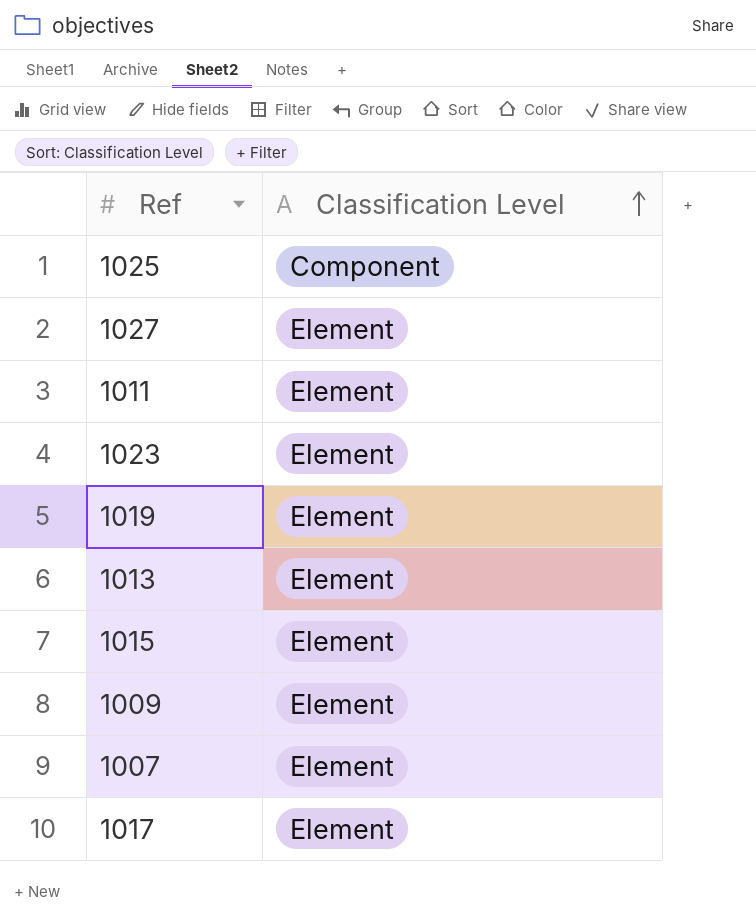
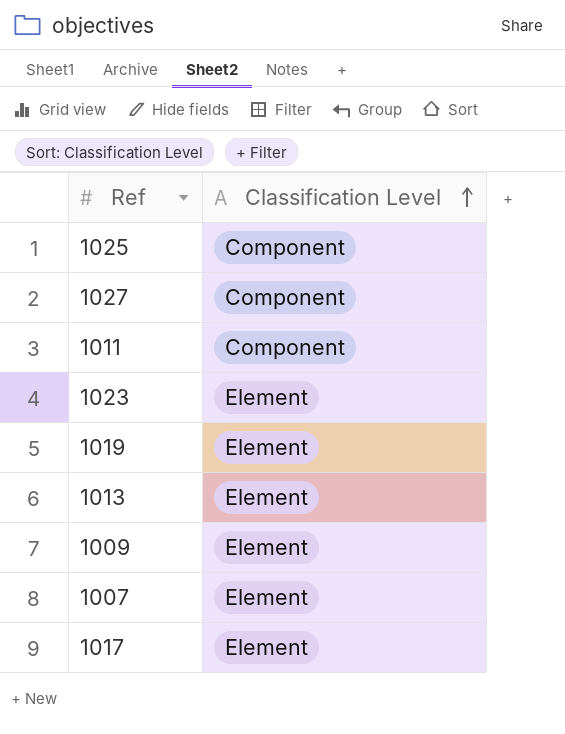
row 1015: Element -> none
1027 | Classification Level: Element -> Component
1011 | Classification Level: Element -> Component

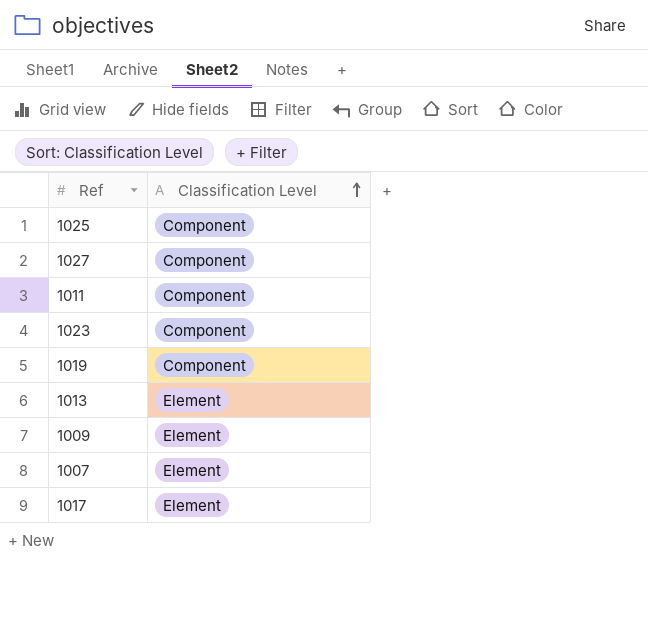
1023 | Classification Level: Element -> Component
1019 | Classification Level: Element -> Component

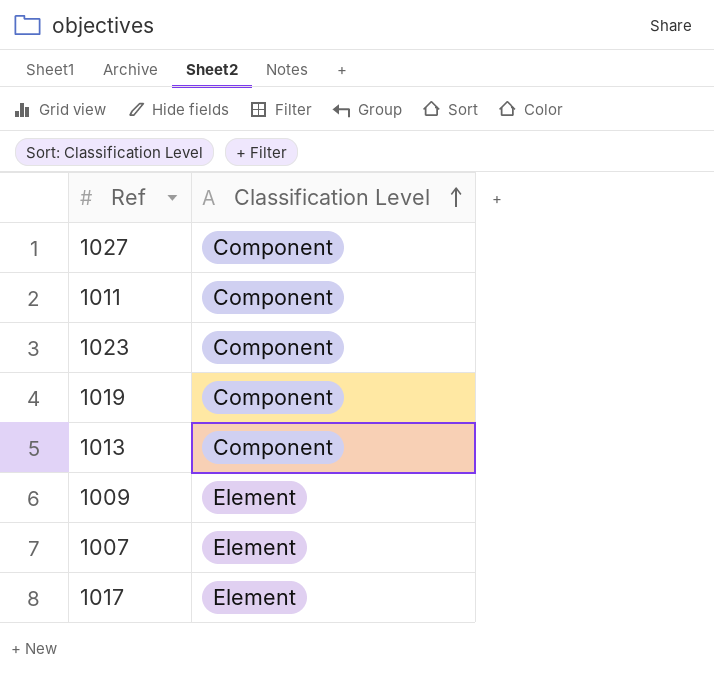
row 1025: Component -> none
1013 | Classification Level: Element -> Component

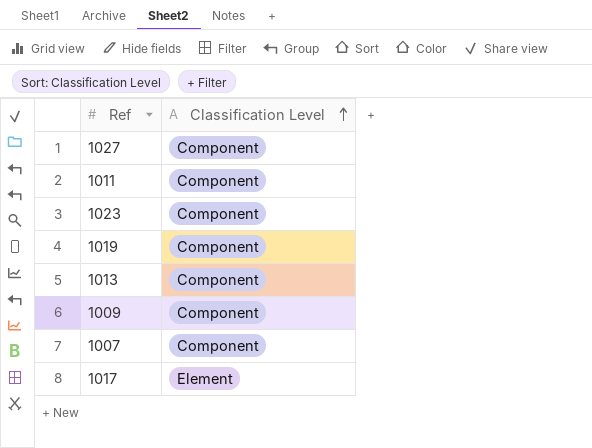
1009 | Classification Level: Element -> Component
1007 | Classification Level: Element -> Component

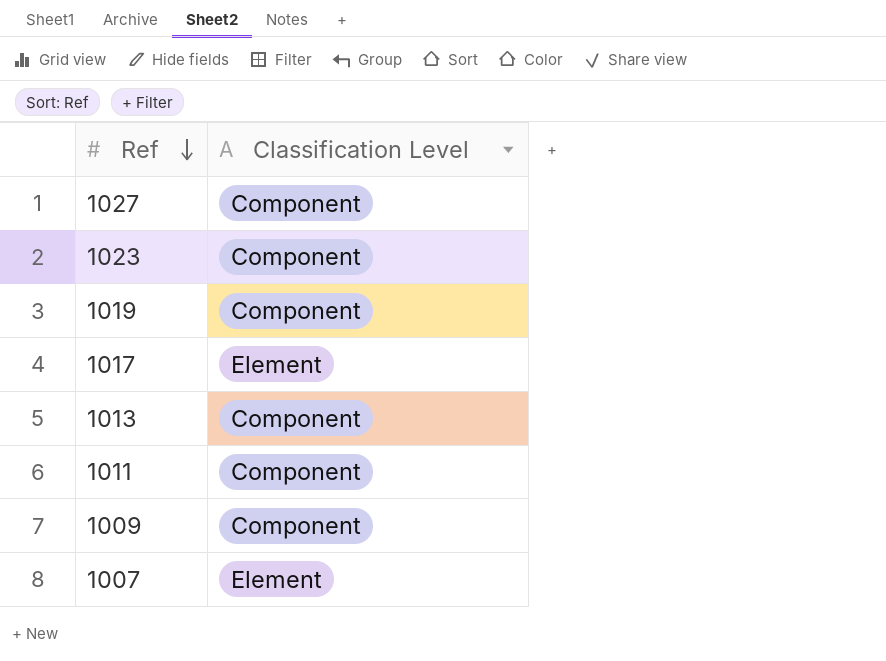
row order: Classification Level ascending -> Ref descending
1007 | Classification Level: Component -> Element

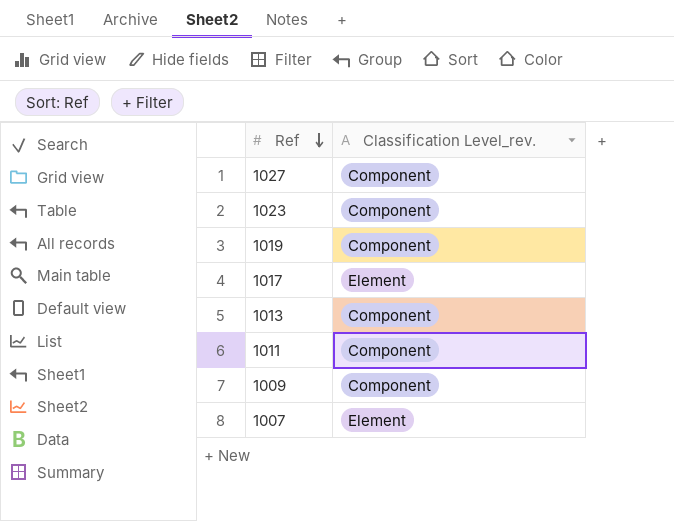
column name: Classification Level -> Classification Level_rev.

